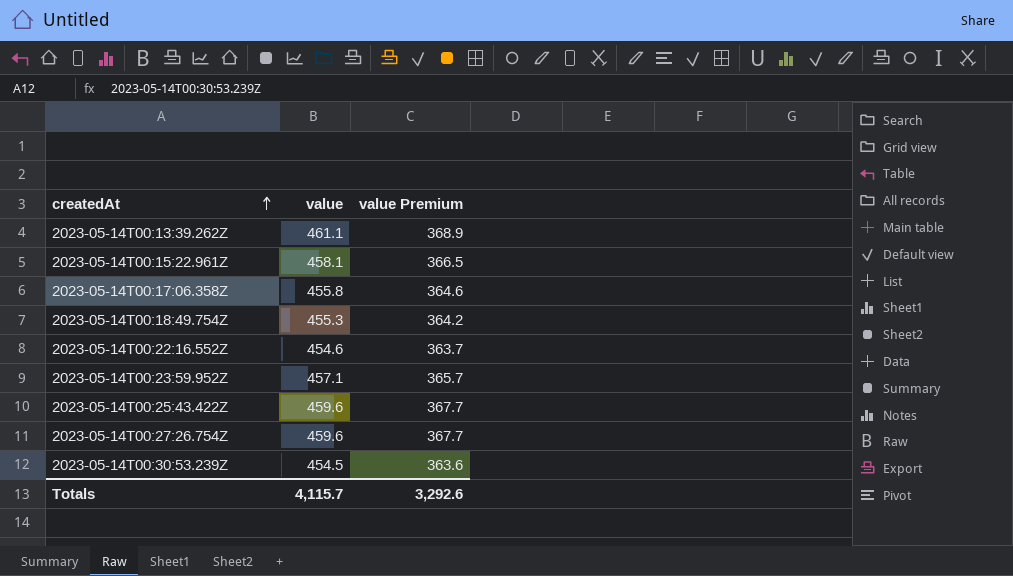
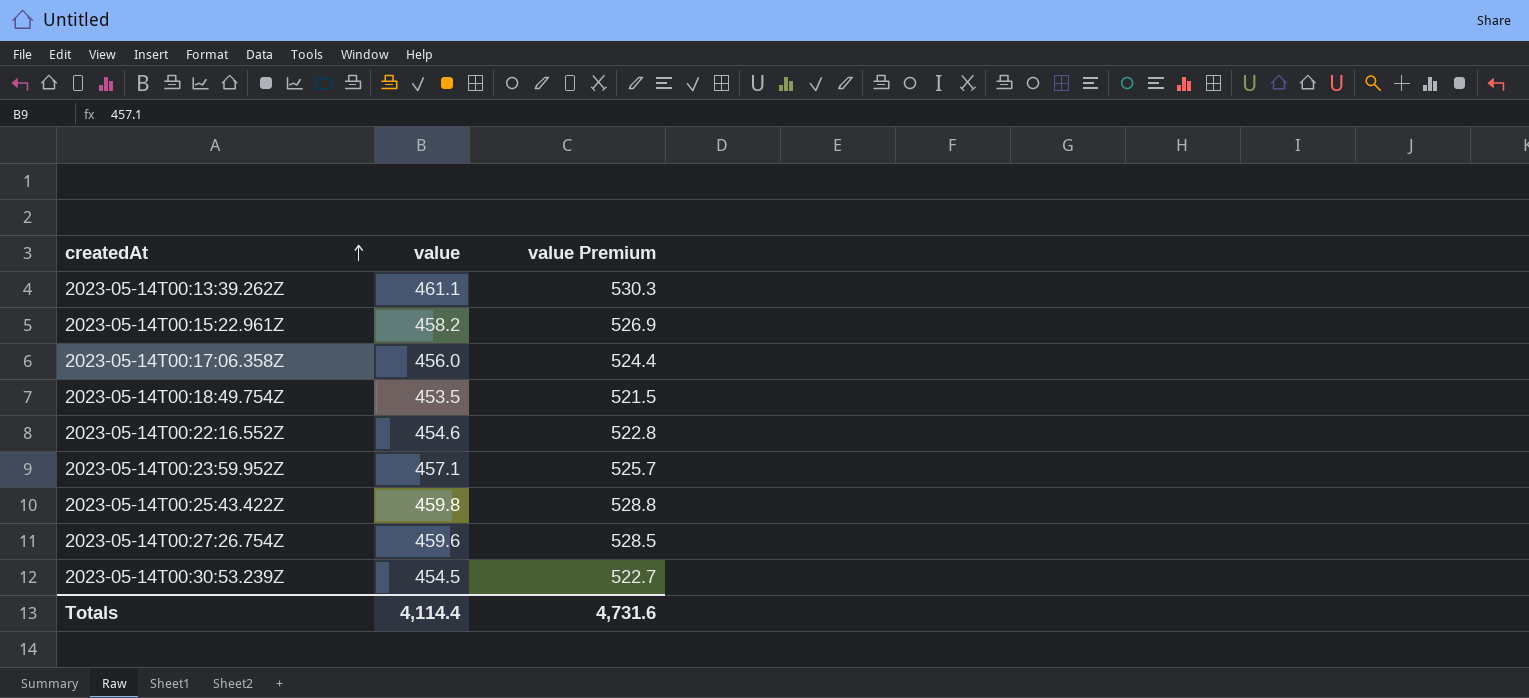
column value Premium | formula: [value] * 0.8 -> [value] * 1.15
2023-05-14T00:15:22.961Z | value: 458.1 -> 458.2
2023-05-14T00:17:06.358Z | value: 455.8 -> 456.0
2023-05-14T00:18:49.754Z | value: 455.3 -> 453.5
2023-05-14T00:25:43.422Z | value: 459.6 -> 459.8
Totals | value: 4,115.7 -> 4,114.4
Totals | value Premium: 3,292.6 -> 4,731.6

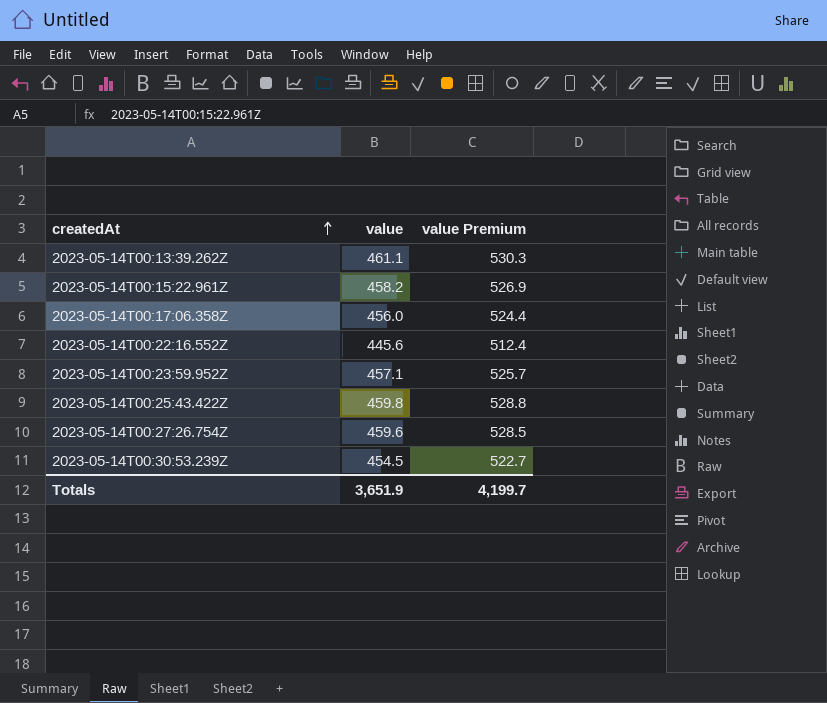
row 2023-05-14T00:18:49.754Z: 453.5 | 521.5 -> none
2023-05-14T00:22:16.552Z | value: 454.6 -> 445.6
2023-05-14T00:22:16.552Z | value Premium: 522.8 -> 512.4
Totals | value: 4,114.4 -> 3,651.9
Totals | value Premium: 4,731.6 -> 4,199.7

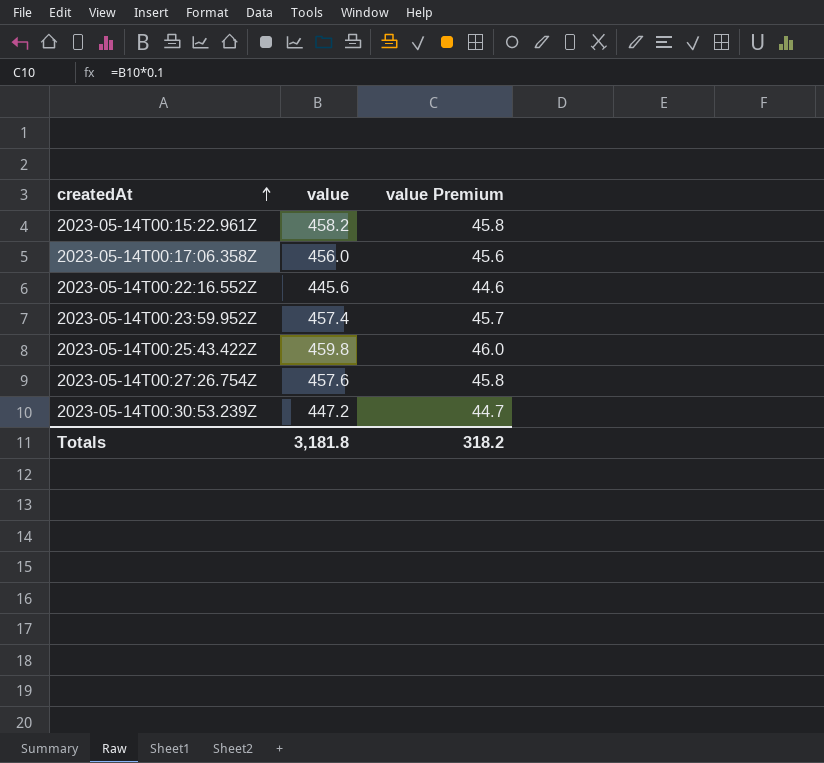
column value Premium | formula: [value] * 1.15 -> [value] * 0.1
row 2023-05-14T00:13:39.262Z: 461.1 | 530.3 -> none
2023-05-14T00:23:59.952Z | value: 457.1 -> 457.4
2023-05-14T00:27:26.754Z | value: 459.6 -> 457.6
2023-05-14T00:30:53.239Z | value: 454.5 -> 447.2
Totals | value: 3,651.9 -> 3,181.8
Totals | value Premium: 4,199.7 -> 318.2

